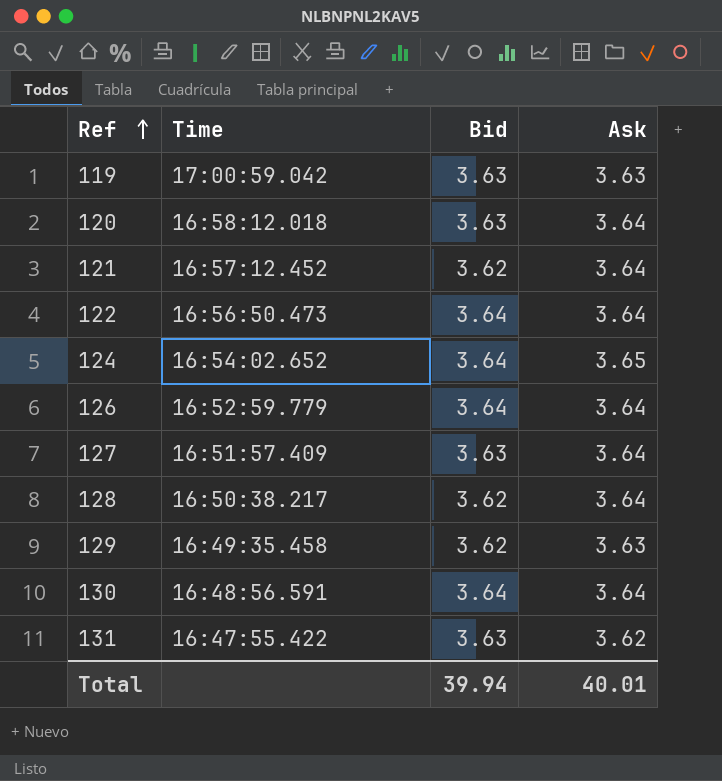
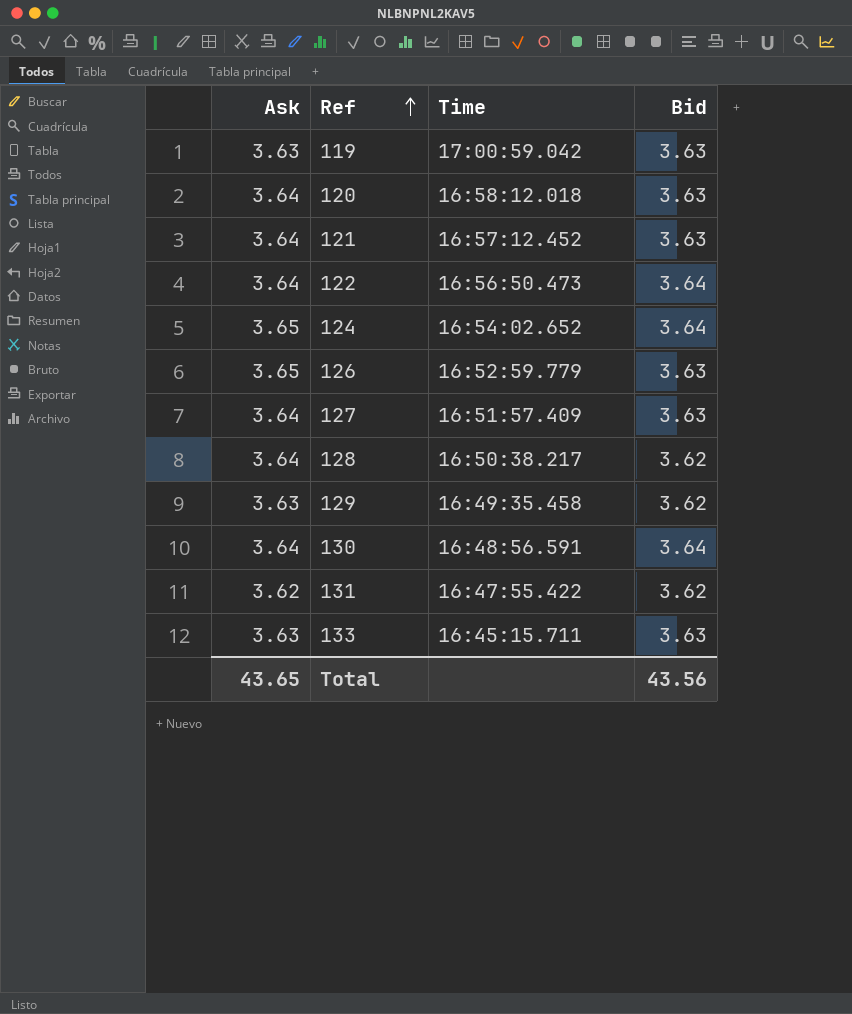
column Ask | position: 4 -> 1
121 | Bid: 3.62 -> 3.63
126 | Ask: 3.64 -> 3.65
126 | Bid: 3.64 -> 3.63
131 | Bid: 3.63 -> 3.62
row 133: none -> 3.63 | 16:45:15.711 | 3.63
Total | Ask: 40.01 -> 43.65
Total | Bid: 39.94 -> 43.56

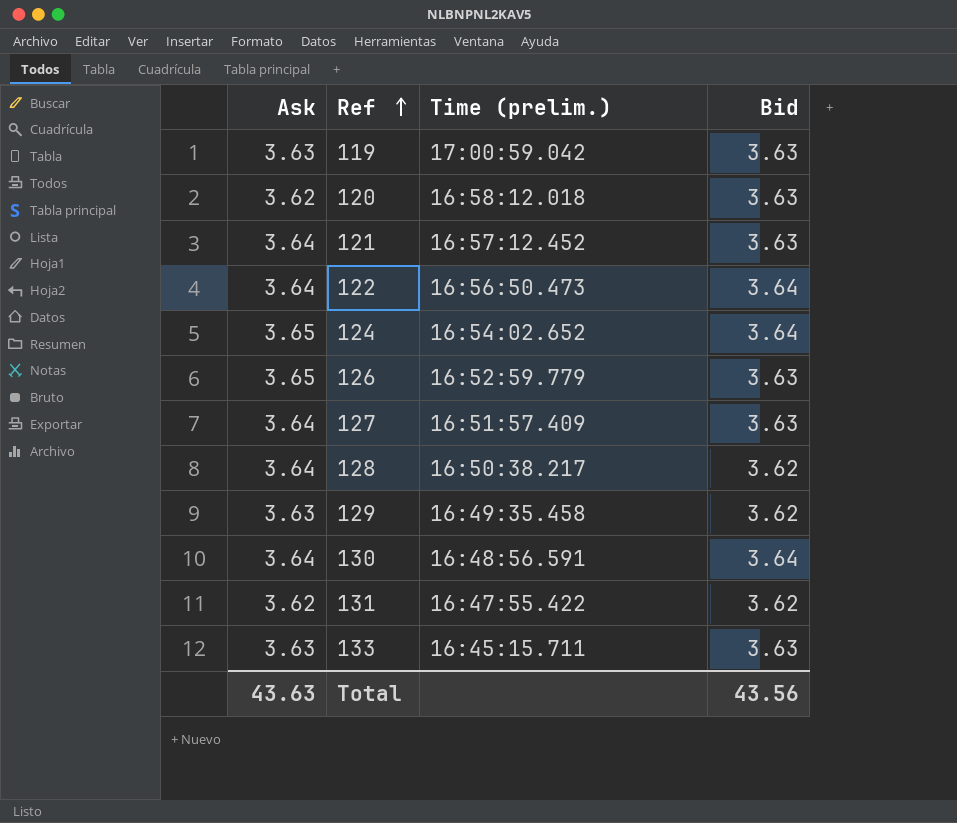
column name: Time -> Time (prelim.)
120 | Ask: 3.64 -> 3.62
Total | Ask: 43.65 -> 43.63

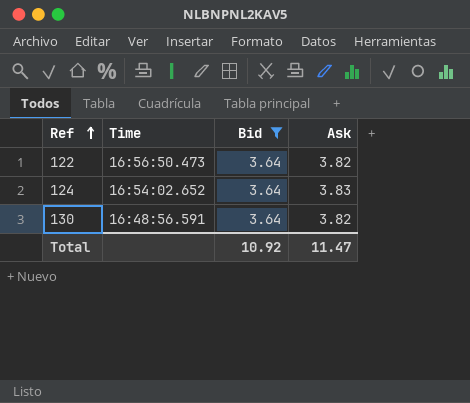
filter: none -> Bid = 3.64
column name: Time (prelim.) -> Time
column Ask | position: 1 -> 4
122 | Ask: 3.64 -> 3.82
124 | Ask: 3.65 -> 3.83
130 | Ask: 3.64 -> 3.82
Total | Bid: 43.56 -> 10.92
Total | Ask: 43.63 -> 11.47

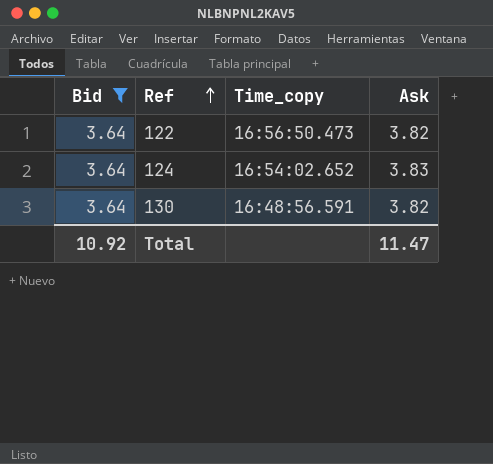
column Bid | position: 3 -> 1
column name: Time -> Time_copy

